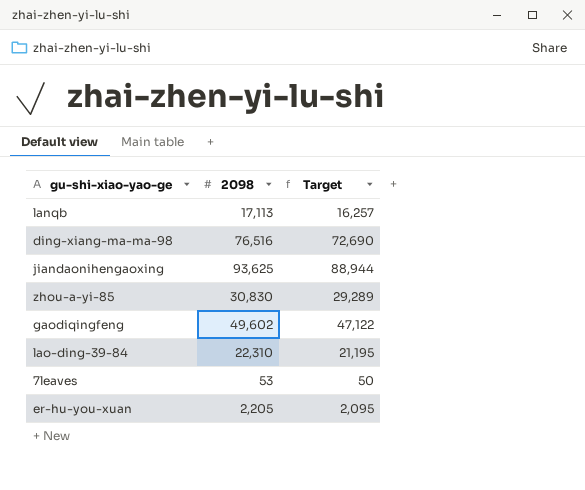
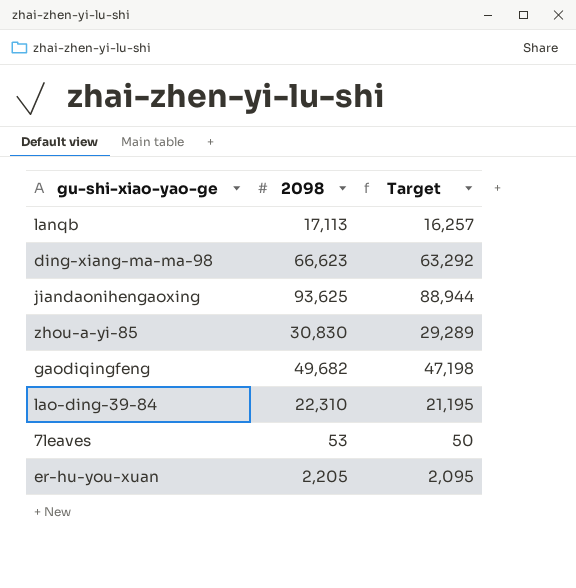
ding-xiang-ma-ma-98 | 2098: 76,516 -> 66,623
ding-xiang-ma-ma-98 | Target: 72,690 -> 63,292
gaodiqingfeng | 2098: 49,602 -> 49,682
gaodiqingfeng | Target: 47,122 -> 47,198

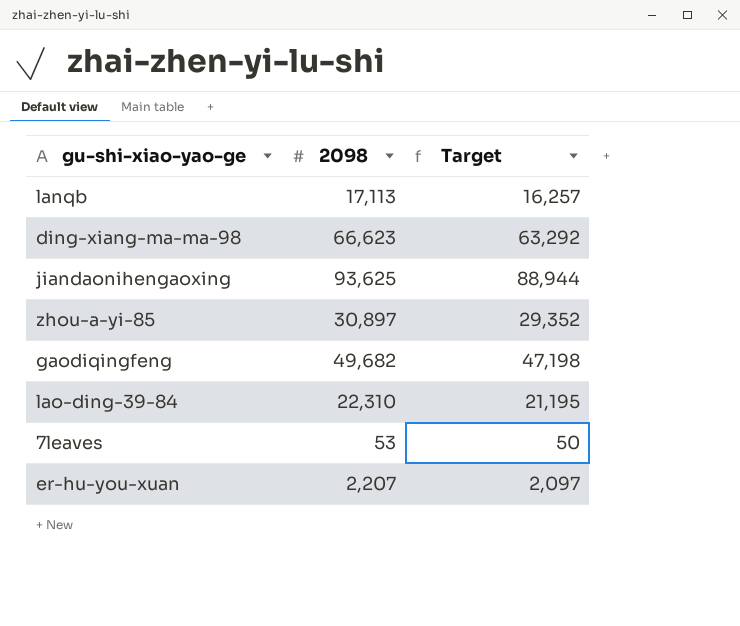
zhou-a-yi-85 | 2098: 30,830 -> 30,897
zhou-a-yi-85 | Target: 29,289 -> 29,352
er-hu-you-xuan | 2098: 2,205 -> 2,207
er-hu-you-xuan | Target: 2,095 -> 2,097

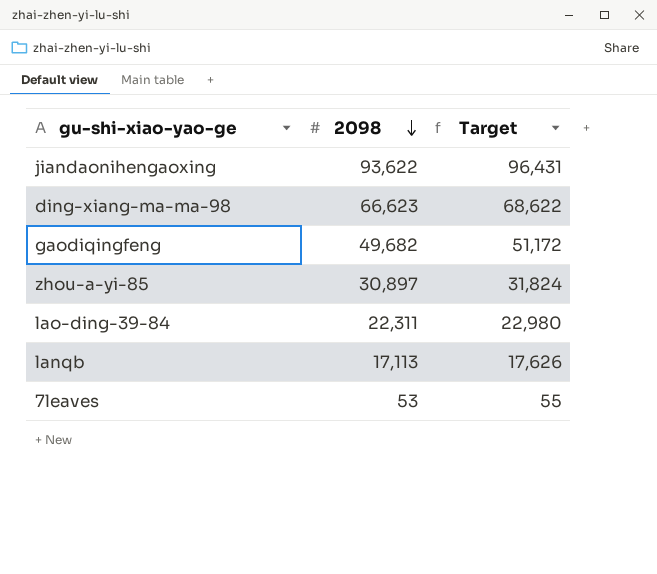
row order: none -> 2098 descending
column Target | formula: [2098] * 0.95 -> [2098] * 1.03
row er-hu-you-xuan: 2,207 | 2,097 -> none
jiandaonihengaoxing | 2098: 93,625 -> 93,622
lao-ding-39-84 | 2098: 22,310 -> 22,311

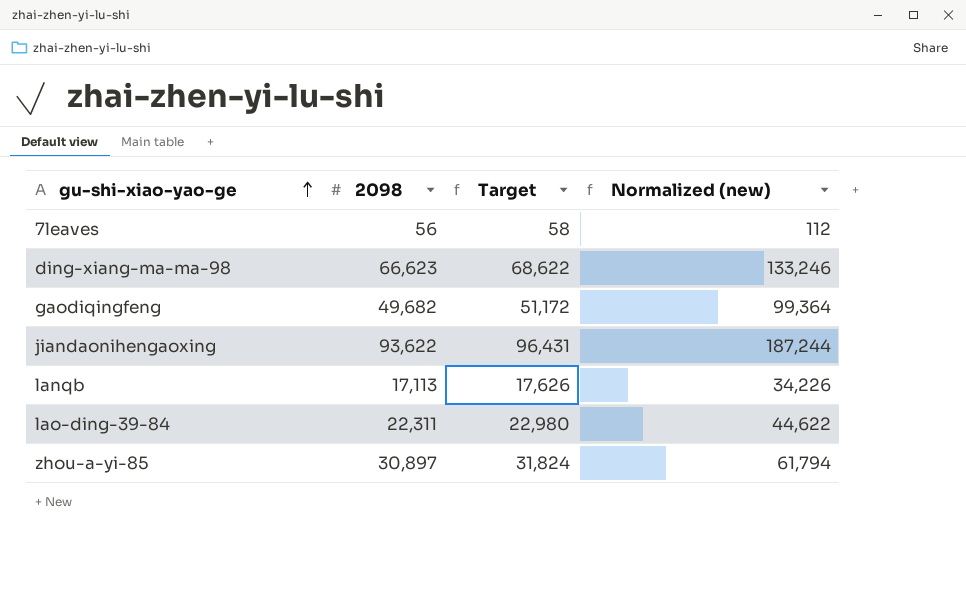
row order: 2098 descending -> gu-shi-xiao-yao-ge ascending
column Normalized (new) | formula: none -> [2098] * 2
7leaves | 2098: 53 -> 56
7leaves | Target: 55 -> 58

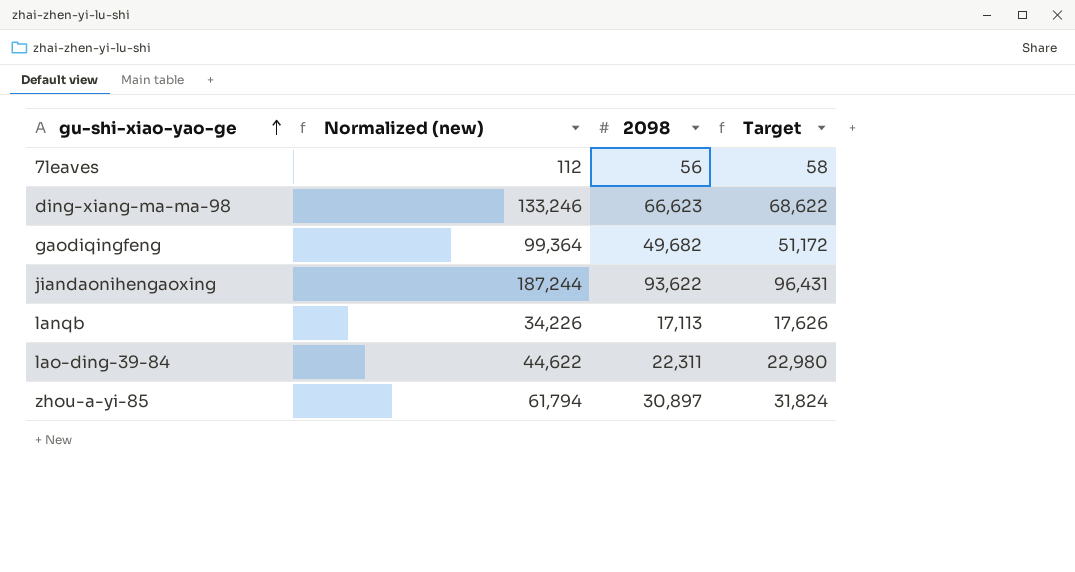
column Normalized (new) | position: 4 -> 2

